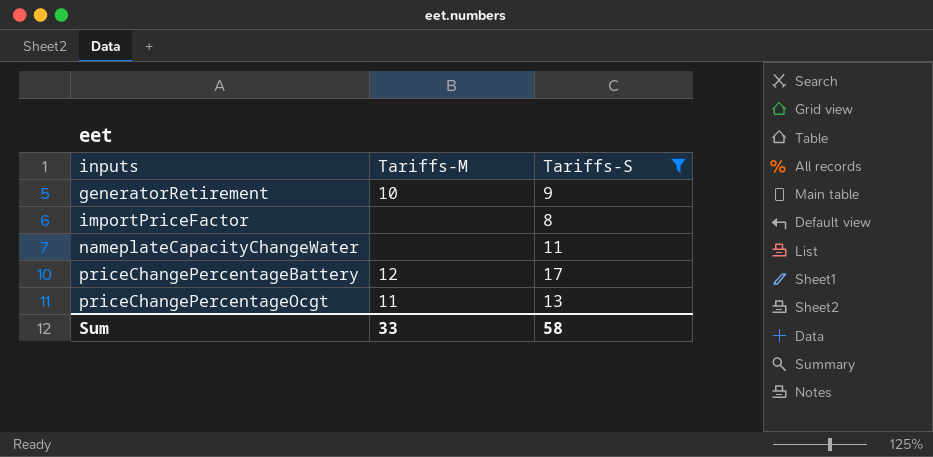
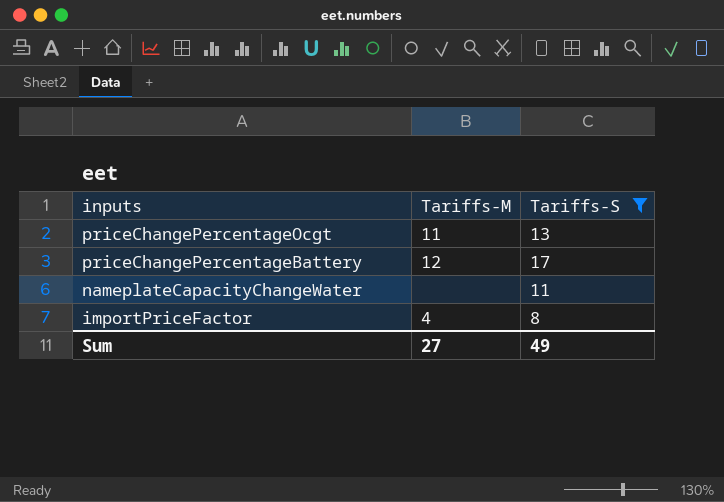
row order: inputs ascending -> inputs descending
row generatorRetirement: 10 | 9 -> none
importPriceFactor | Tariffs-M: none -> 4
Sum | Tariffs-M: 33 -> 27
Sum | Tariffs-S: 58 -> 49

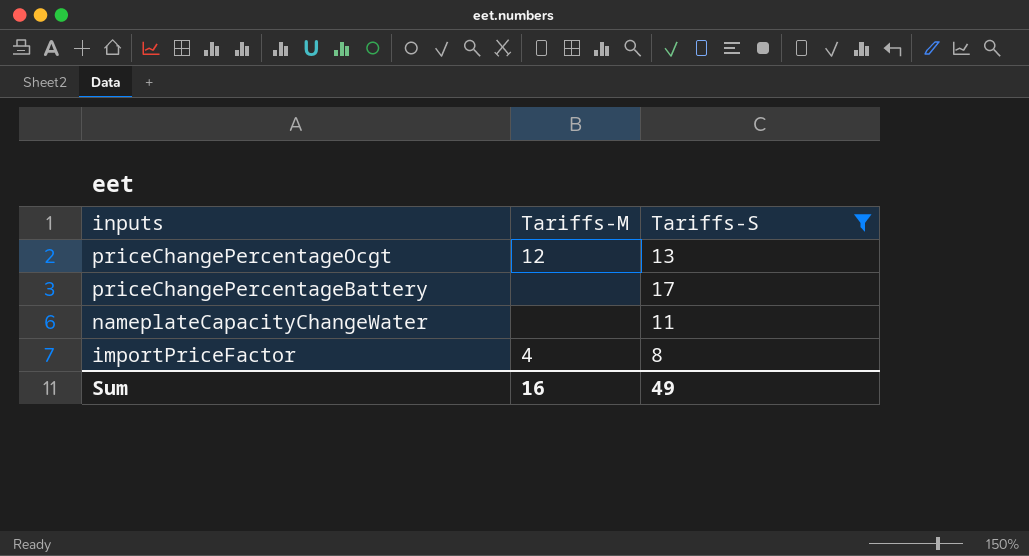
priceChangePercentageOcgt | Tariffs-M: 11 -> 12
priceChangePercentageBattery | Tariffs-M: 12 -> none
Sum | Tariffs-M: 27 -> 16

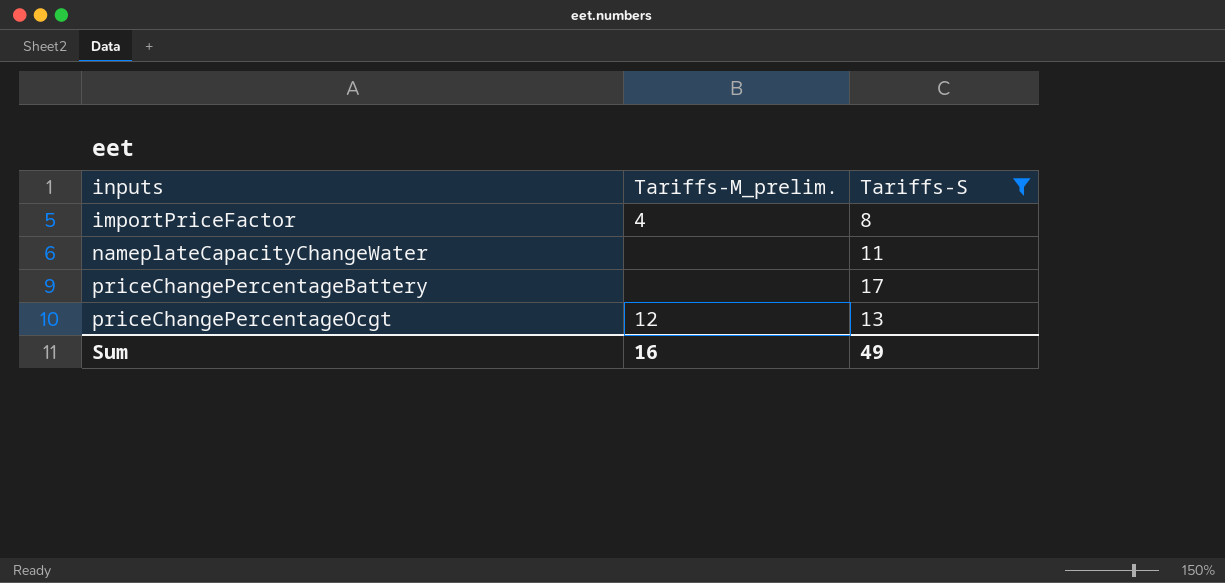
row order: inputs descending -> inputs ascending
column name: Tariffs-M -> Tariffs-M_prelim.

